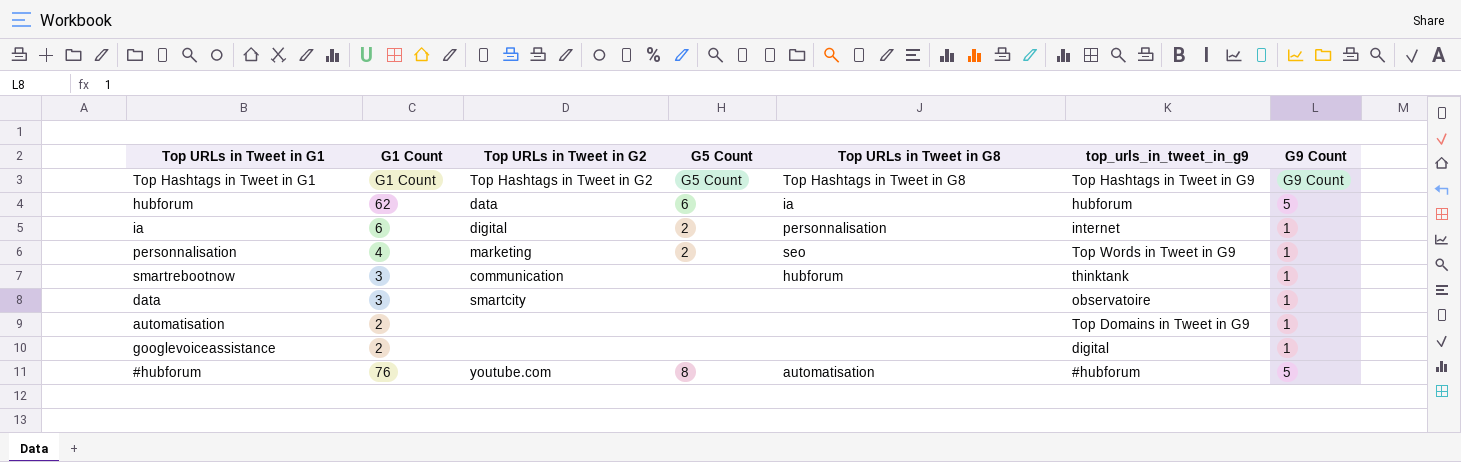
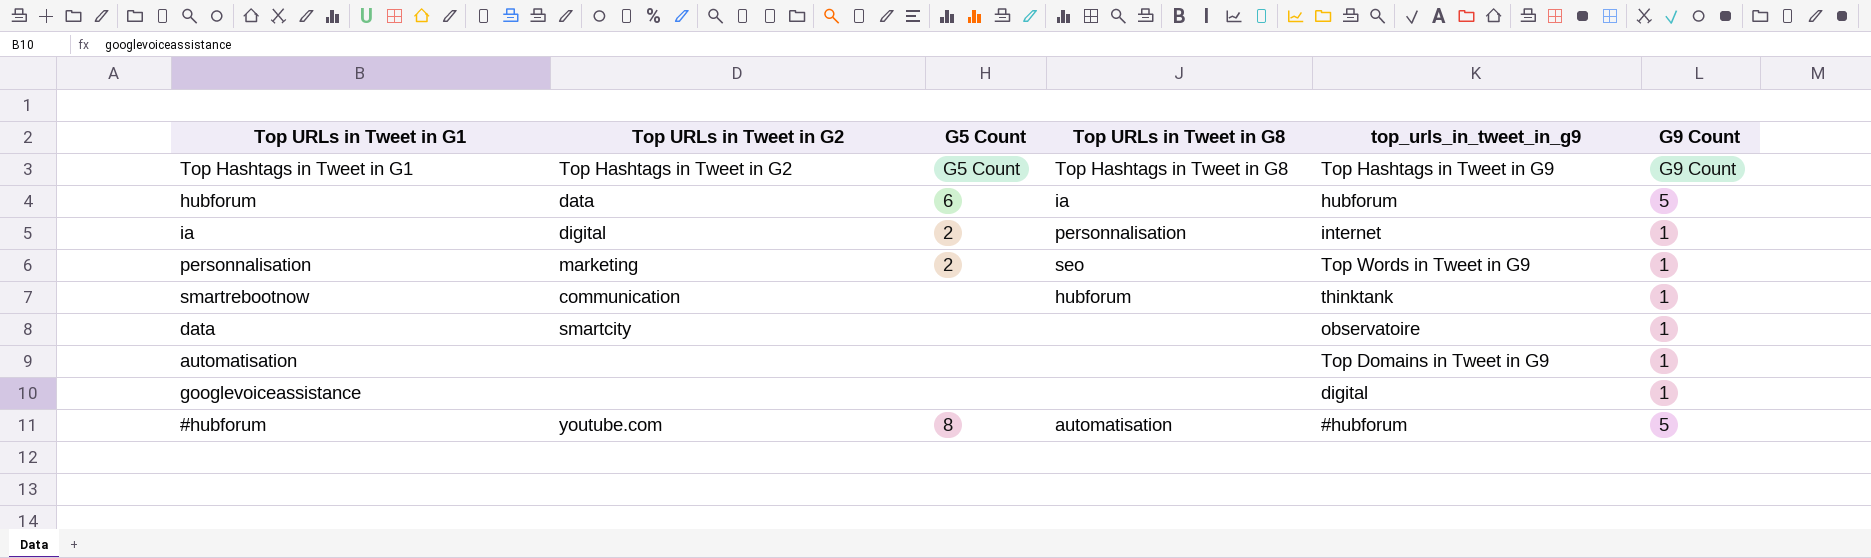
column G1 Count | position: 2 -> none

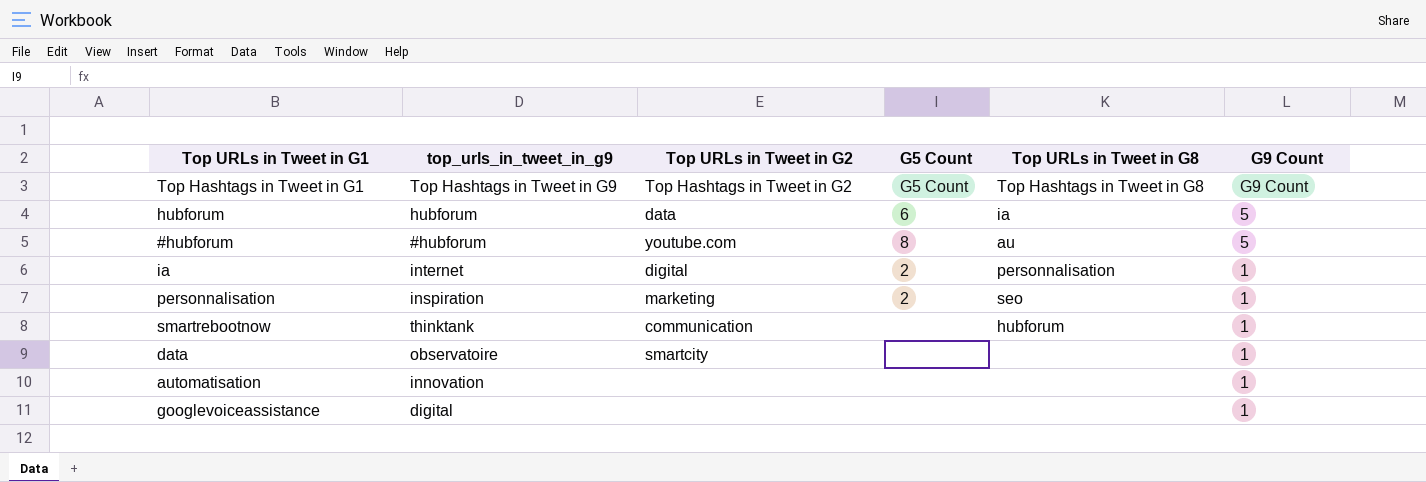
row order: none -> G9 Count descending
column top_urls_in_tweet_in_g9 | position: 5 -> 2
#hubforum | Top URLs in Tweet in G8: automatisation -> au
personnalisation | top_urls_in_tweet_in_g9: Top Words in Tweet in G9 -> inspiration
automatisation | top_urls_in_tweet_in_g9: Top Domains in Tweet in G9 -> innovation

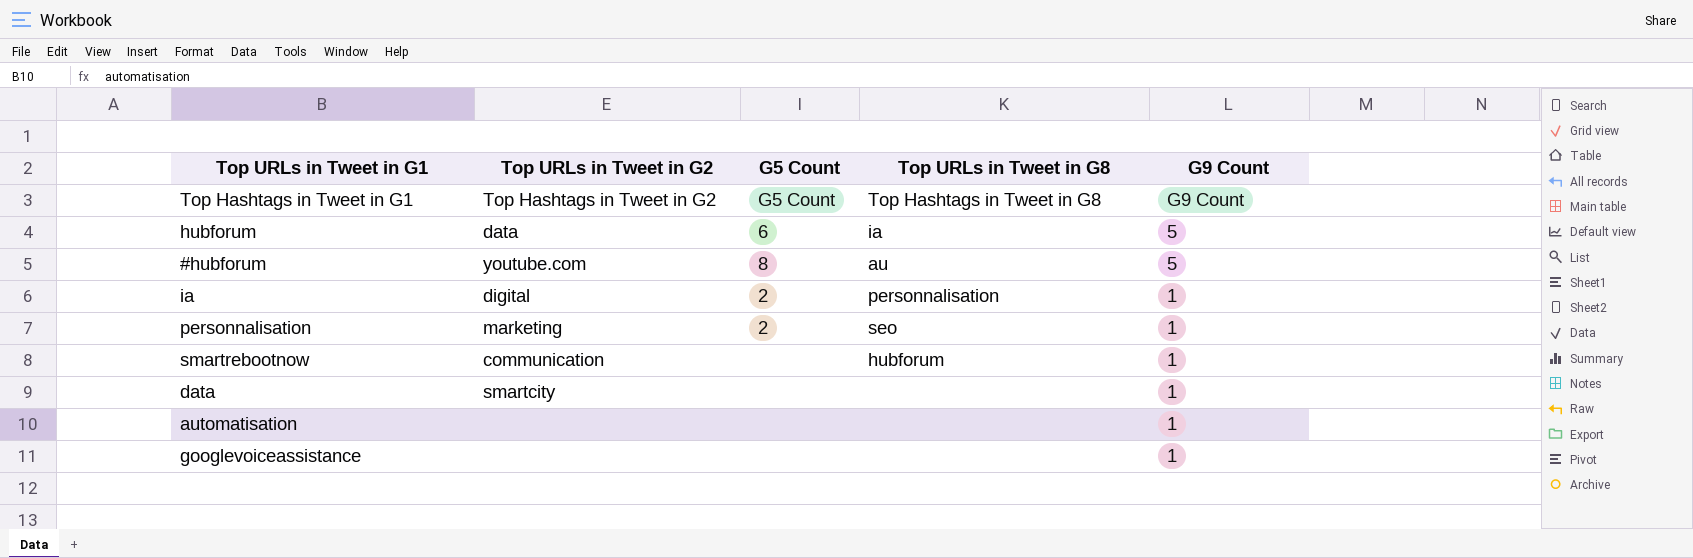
column top_urls_in_tweet_in_g9 | position: 2 -> none

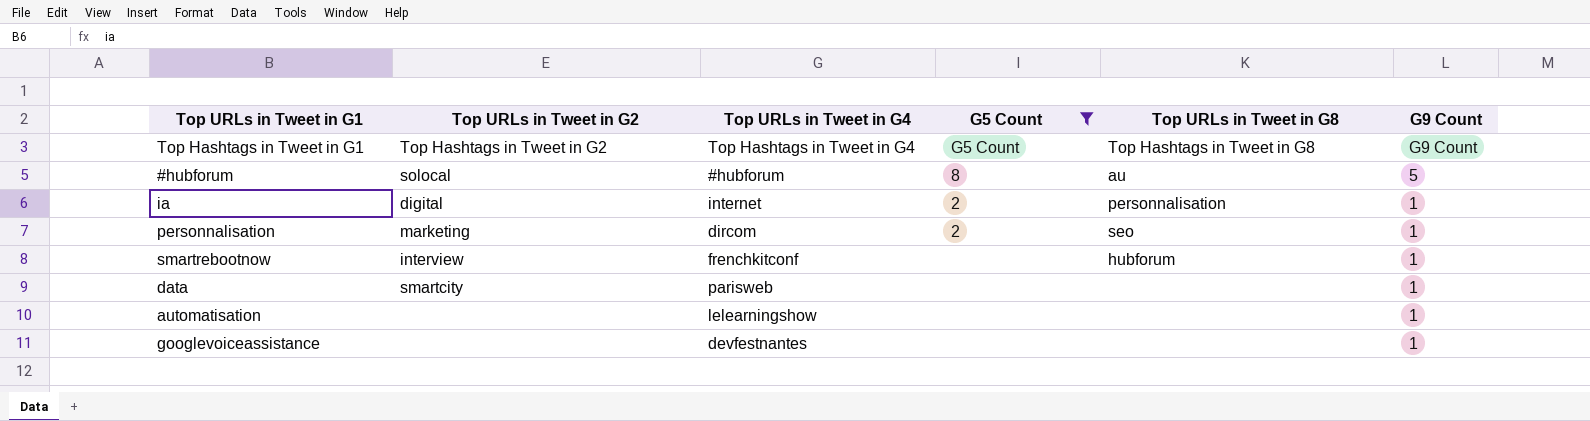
filter: none -> G5 Count != 6
column Top URLs in Tweet in G4 | position: none -> 3
#hubforum | Top URLs in Tweet in G2: youtube.com -> solocal
smartrebootnow | Top URLs in Tweet in G2: communication -> interview

